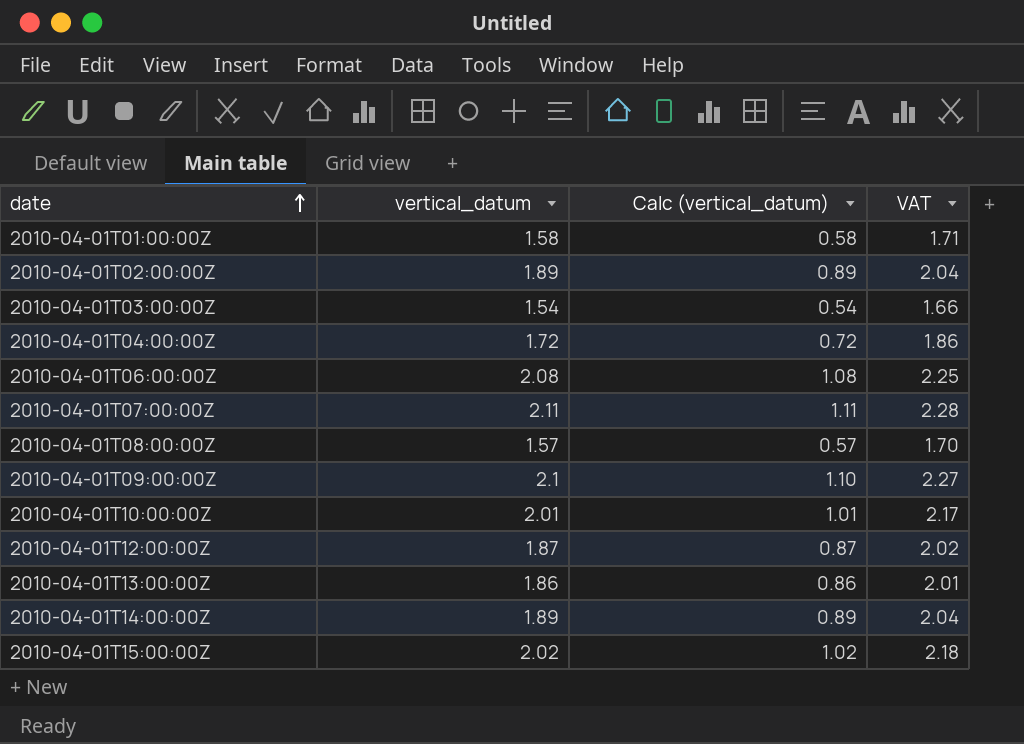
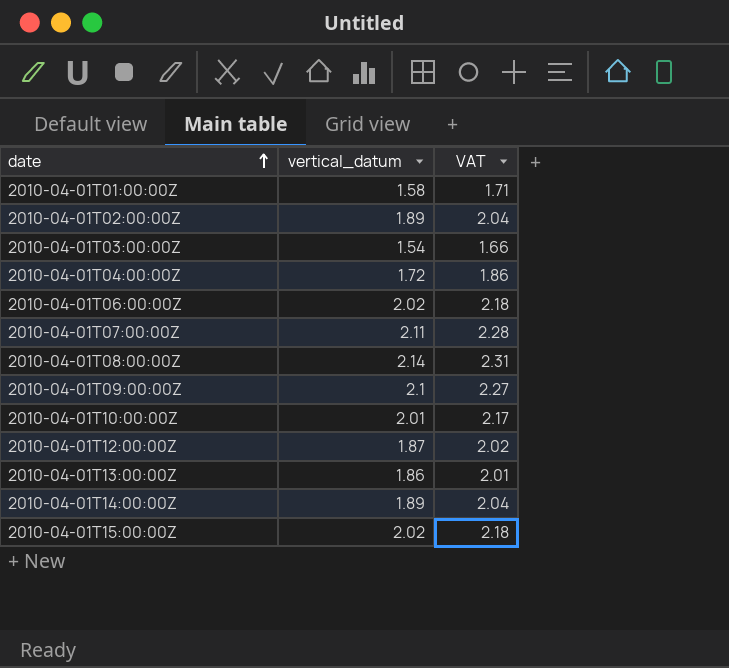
column Calc (vertical_datum) | formula: [vertical_datum] - 1 -> none
2010-04-01T06:00:00Z | vertical_datum: 2.08 -> 2.02
2010-04-01T06:00:00Z | VAT: 2.25 -> 2.18
2010-04-01T08:00:00Z | vertical_datum: 1.57 -> 2.14
2010-04-01T08:00:00Z | VAT: 1.70 -> 2.31

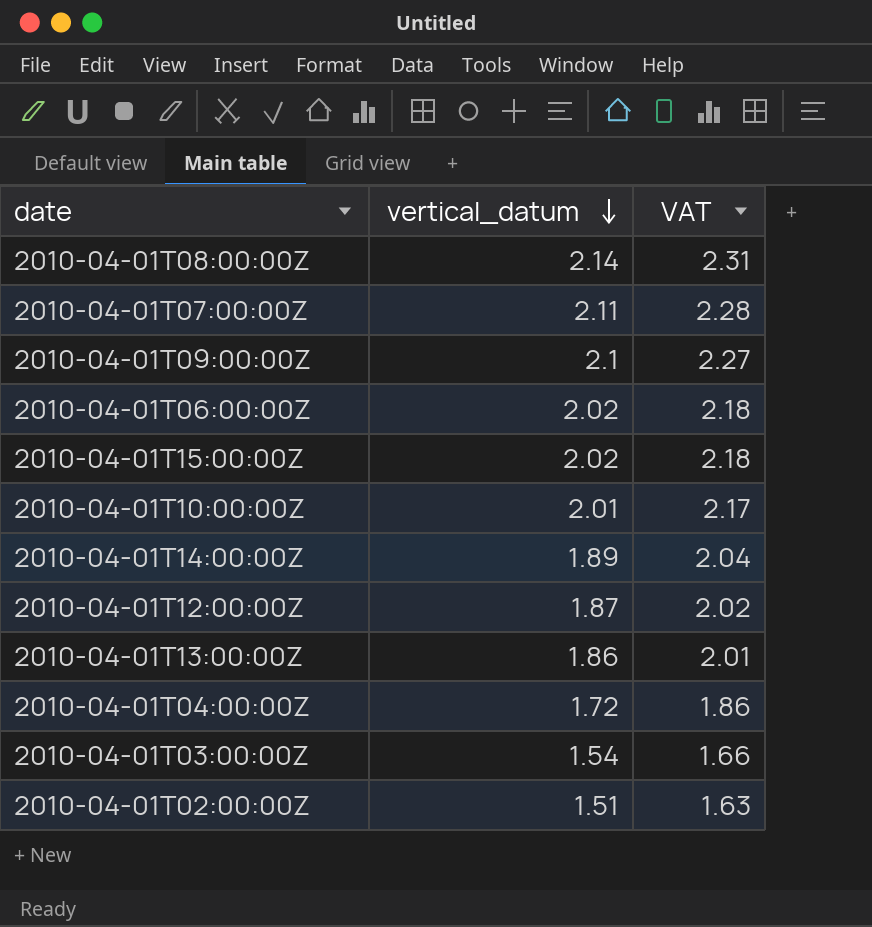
row order: date ascending -> vertical_datum descending
row 2010-04-01T01:00:00Z: 1.58 | 1.71 -> none
2010-04-01T02:00:00Z | vertical_datum: 1.89 -> 1.51
2010-04-01T02:00:00Z | VAT: 2.04 -> 1.63

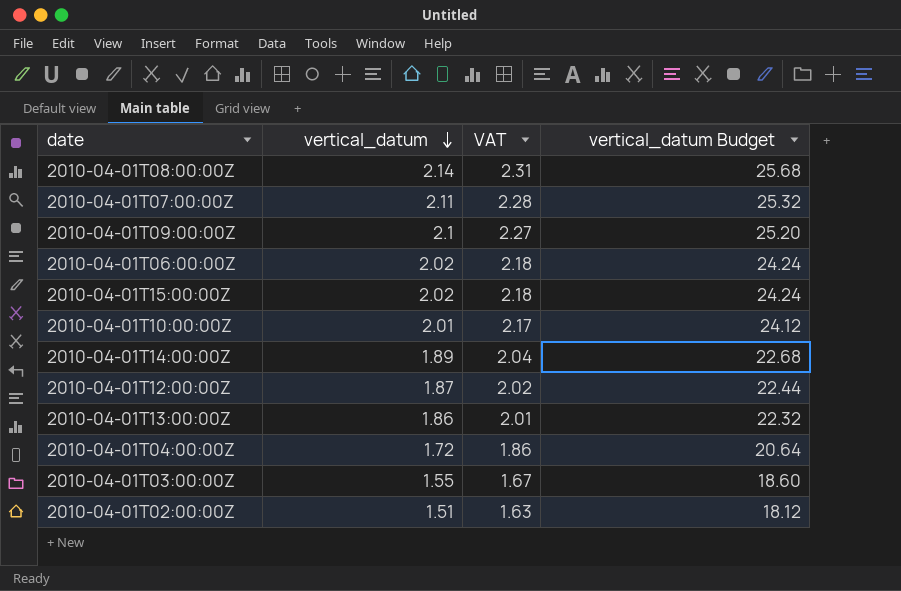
column vertical_datum Budget | formula: none -> [vertical_datum] * 12
2010-04-01T03:00:00Z | vertical_datum: 1.54 -> 1.55
2010-04-01T03:00:00Z | VAT: 1.66 -> 1.67

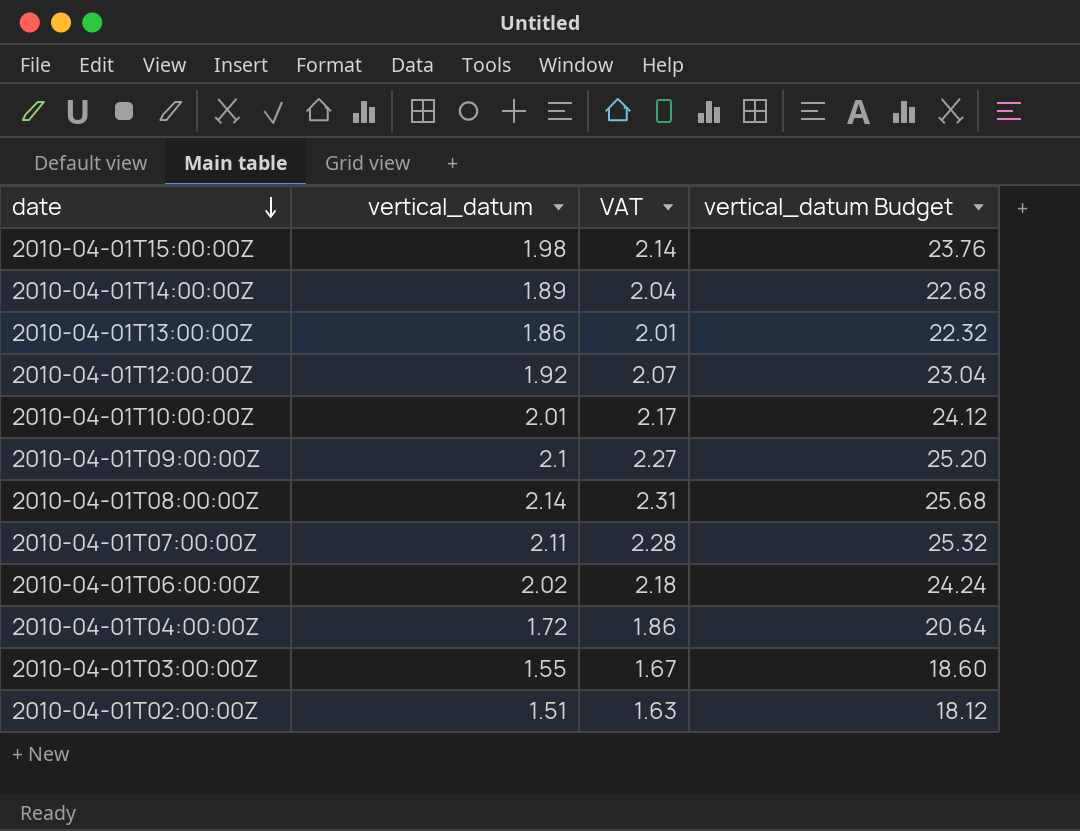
row order: vertical_datum descending -> date descending
2010-04-01T15:00:00Z | vertical_datum: 2.02 -> 1.98
2010-04-01T15:00:00Z | VAT: 2.18 -> 2.14
2010-04-01T15:00:00Z | vertical_datum Budget: 24.24 -> 23.76
2010-04-01T12:00:00Z | vertical_datum: 1.87 -> 1.92
2010-04-01T12:00:00Z | VAT: 2.02 -> 2.07
2010-04-01T12:00:00Z | vertical_datum Budget: 22.44 -> 23.04

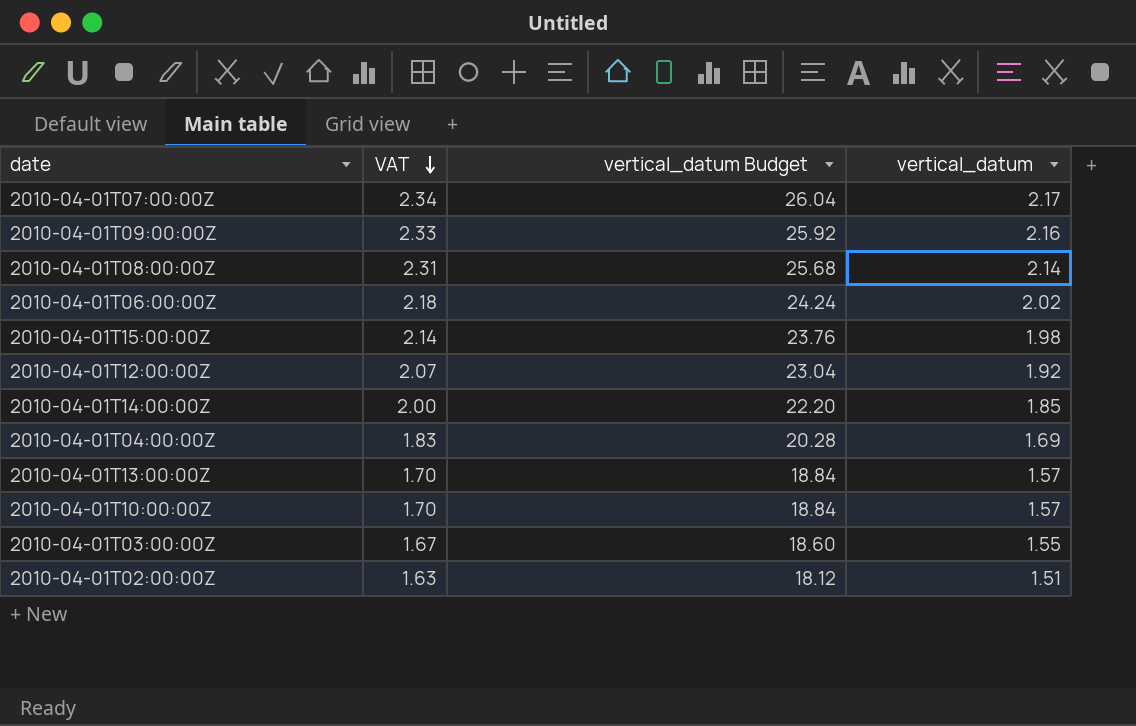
row order: date descending -> VAT descending
column vertical_datum | position: 2 -> 4
2010-04-01T07:00:00Z | VAT: 2.28 -> 2.34
2010-04-01T07:00:00Z | vertical_datum Budget: 25.32 -> 26.04
2010-04-01T07:00:00Z | vertical_datum: 2.11 -> 2.17
2010-04-01T09:00:00Z | VAT: 2.27 -> 2.33
2010-04-01T09:00:00Z | vertical_datum Budget: 25.20 -> 25.92
2010-04-01T09:00:00Z | vertical_datum: 2.1 -> 2.16
2010-04-01T14:00:00Z | VAT: 2.04 -> 2.00
2010-04-01T14:00:00Z | vertical_datum Budget: 22.68 -> 22.20
2010-04-01T14:00:00Z | vertical_datum: 1.89 -> 1.85
2010-04-01T04:00:00Z | VAT: 1.86 -> 1.83
2010-04-01T04:00:00Z | vertical_datum Budget: 20.64 -> 20.28
2010-04-01T04:00:00Z | vertical_datum: 1.72 -> 1.69
2010-04-01T13:00:00Z | VAT: 2.01 -> 1.70
2010-04-01T13:00:00Z | vertical_datum Budget: 22.32 -> 18.84
2010-04-01T13:00:00Z | vertical_datum: 1.86 -> 1.57
2010-04-01T10:00:00Z | VAT: 2.17 -> 1.70
2010-04-01T10:00:00Z | vertical_datum Budget: 24.12 -> 18.84
2010-04-01T10:00:00Z | vertical_datum: 2.01 -> 1.57

